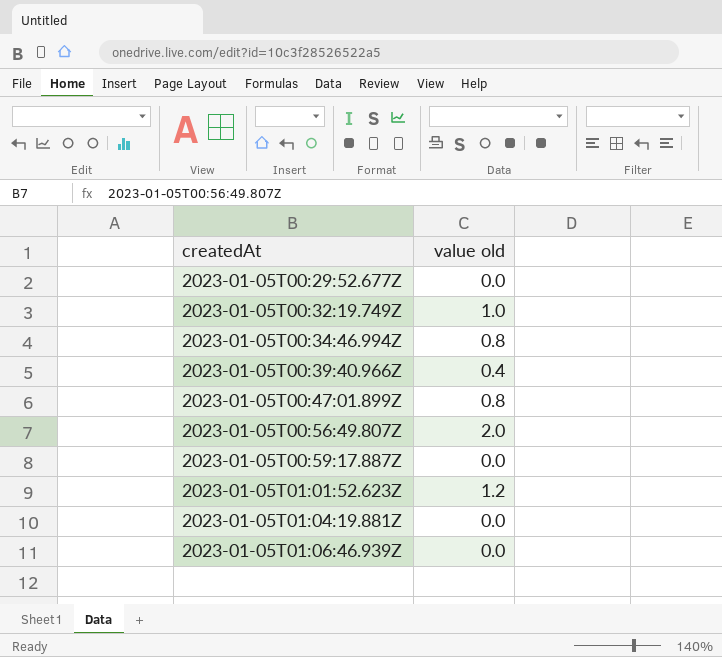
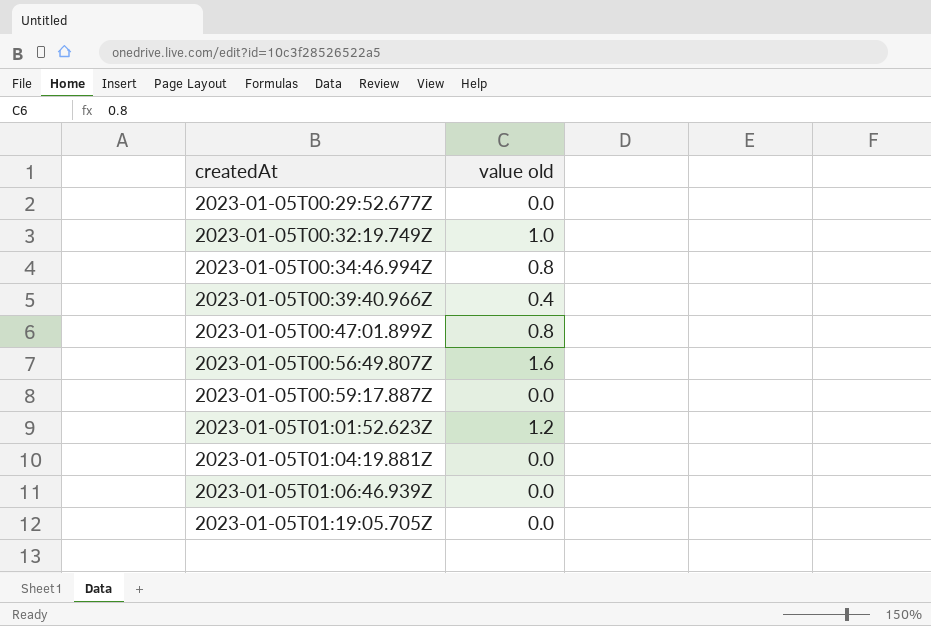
2023-01-05T00:56:49.807Z | value old: 2.0 -> 1.6
row 2023-01-05T01:19:05.705Z: none -> 0.0

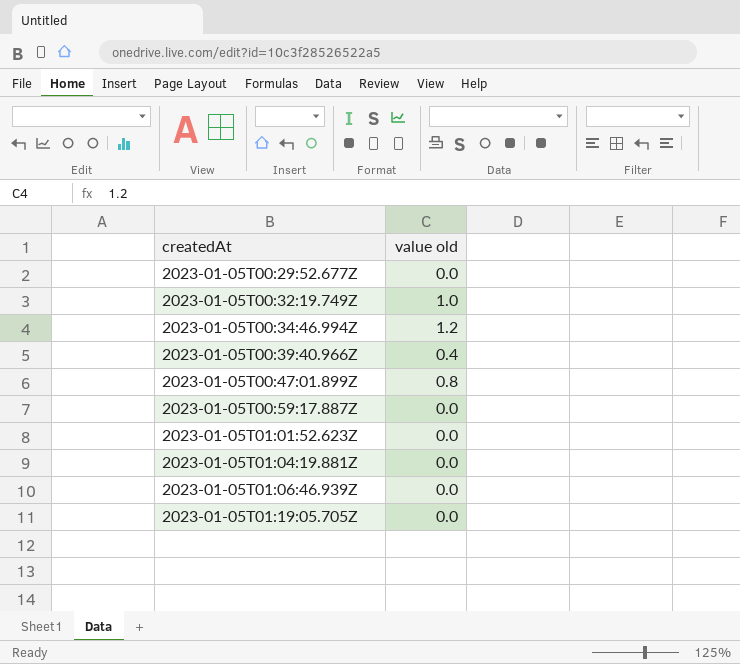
row 2023-01-05T00:56:49.807Z: 1.6 -> none
2023-01-05T00:34:46.994Z | value old: 0.8 -> 1.2
2023-01-05T01:01:52.623Z | value old: 1.2 -> 0.0

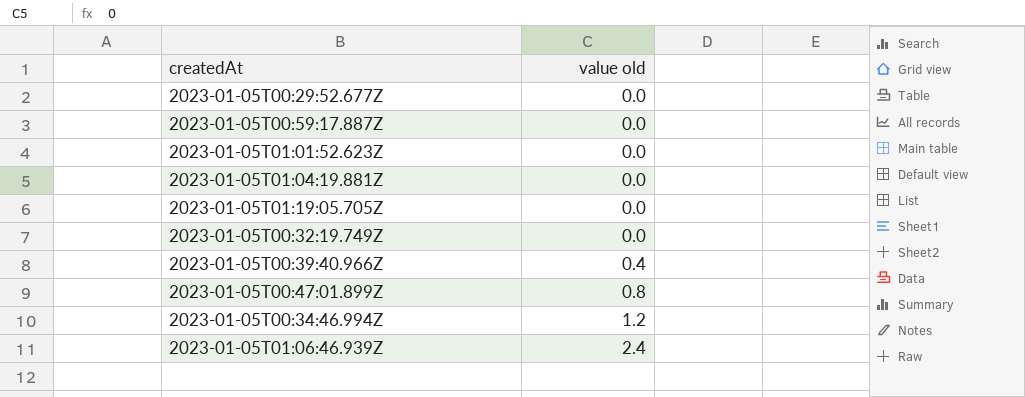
row order: createdAt ascending -> value old ascending
2023-01-05T00:32:19.749Z | value old: 1.0 -> 0.0
2023-01-05T01:06:46.939Z | value old: 0.0 -> 2.4

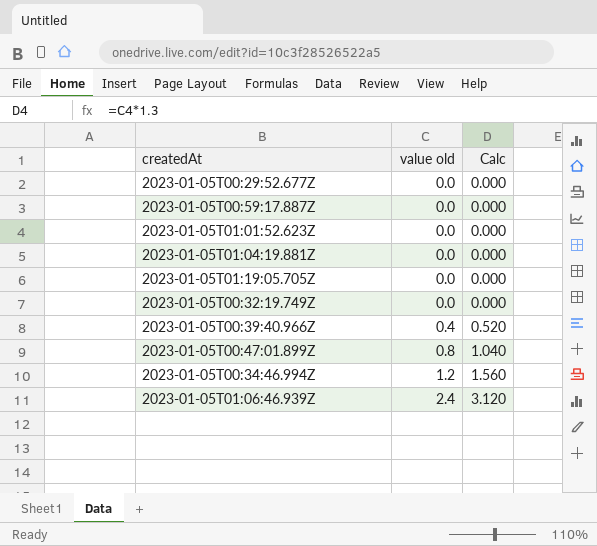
column Calc | formula: none -> [value old] * 1.3

